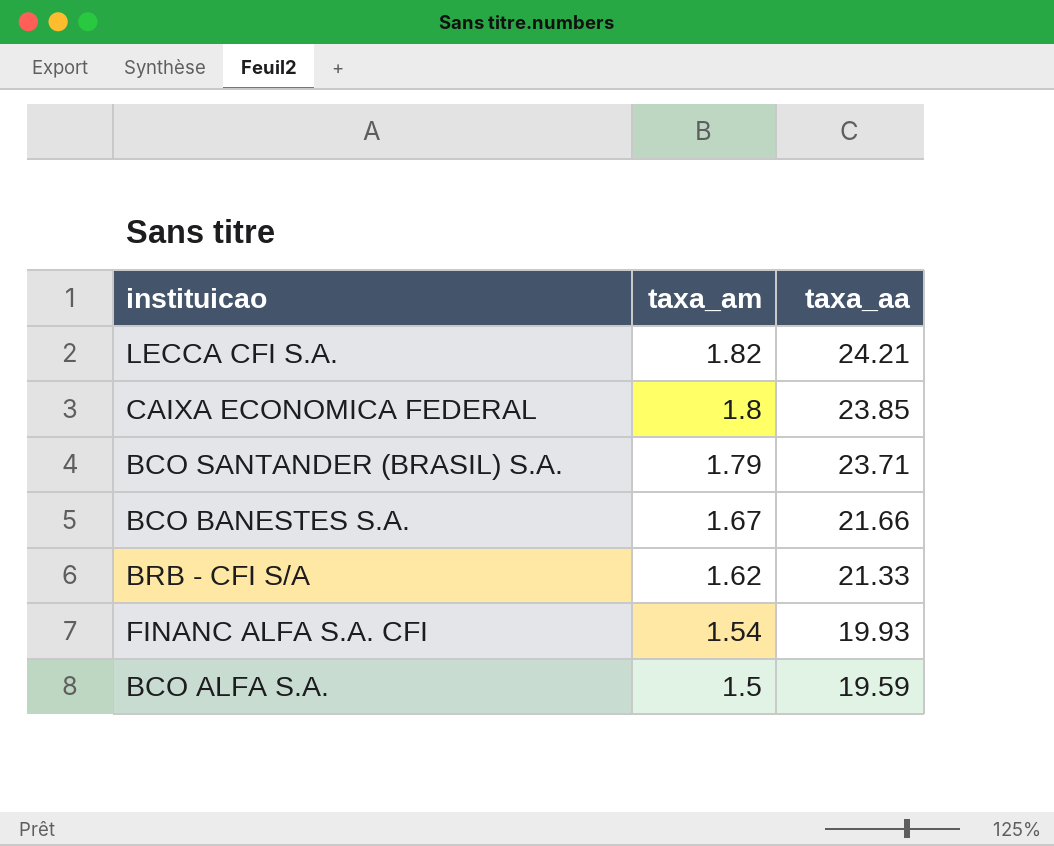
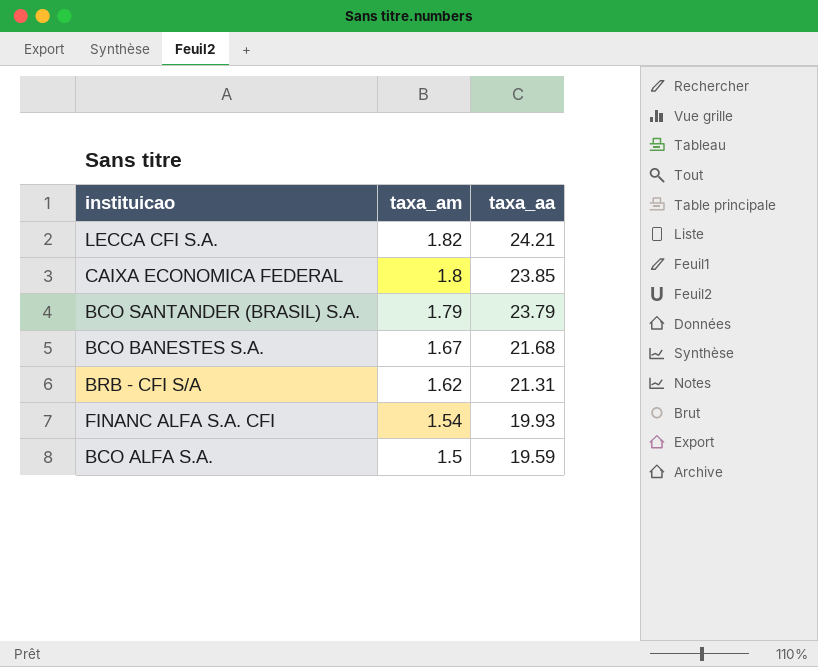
BCO SANTANDER (BRASIL) S.A. | taxa_aa: 23.71 -> 23.79
BCO BANESTES S.A. | taxa_aa: 21.66 -> 21.68
BRB - CFI S/A | taxa_aa: 21.33 -> 21.31

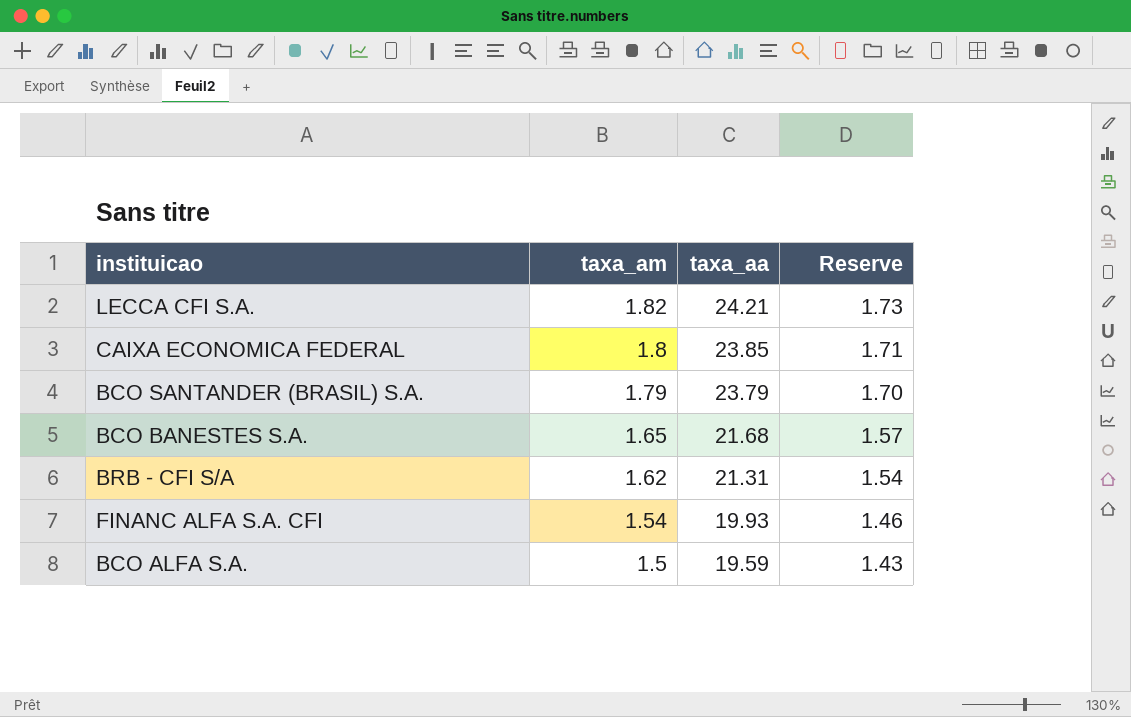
column Reserve | formula: none -> [taxa_am] * 0.95
BCO BANESTES S.A. | taxa_am: 1.67 -> 1.65

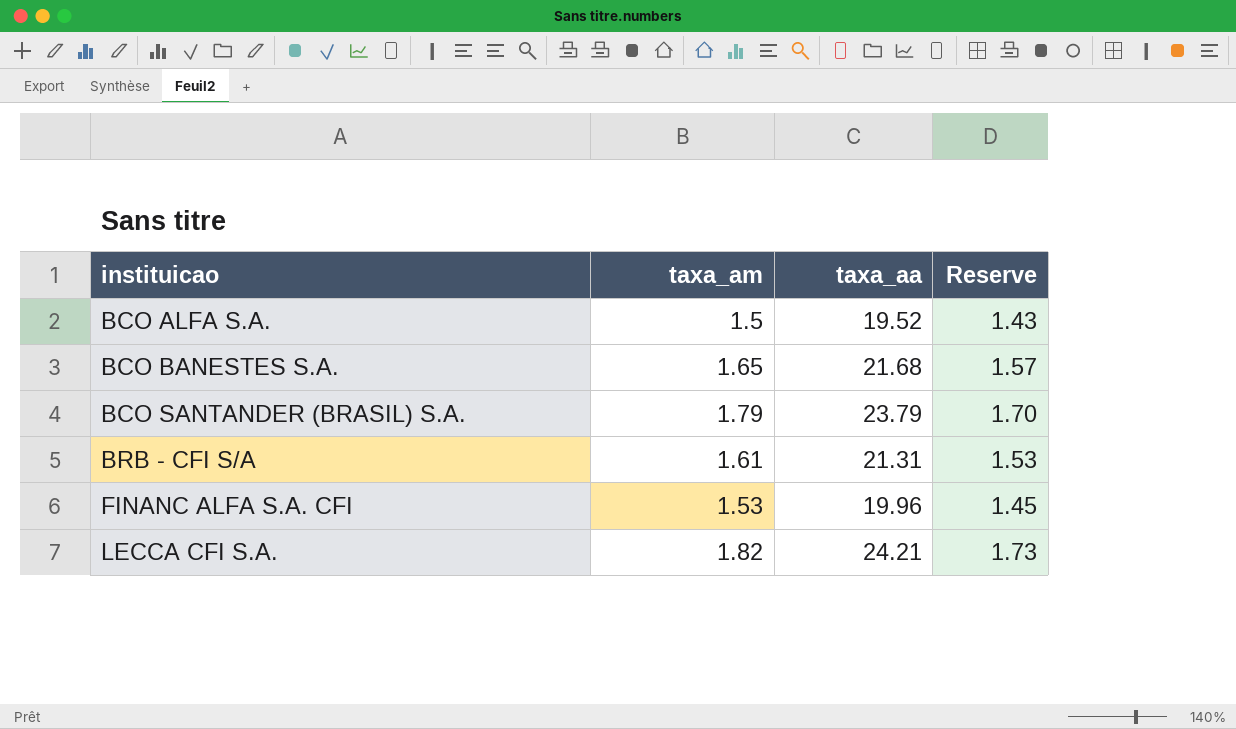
row order: taxa_am descending -> instituicao ascending
row CAIXA ECONOMICA FEDERAL: 1.8 | 23.85 | 1.71 -> none
BCO ALFA S.A. | taxa_aa: 19.59 -> 19.52
BRB - CFI S/A | taxa_am: 1.62 -> 1.61
BRB - CFI S/A | Reserve: 1.54 -> 1.53
FINANC ALFA S.A. CFI | taxa_am: 1.54 -> 1.53
FINANC ALFA S.A. CFI | taxa_aa: 19.93 -> 19.96
FINANC ALFA S.A. CFI | Reserve: 1.46 -> 1.45

